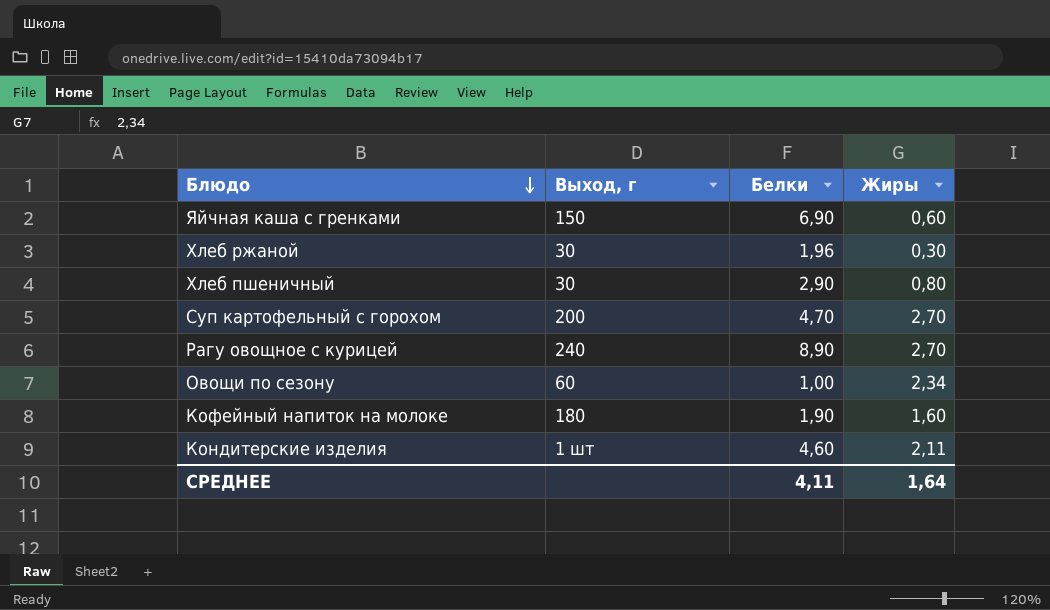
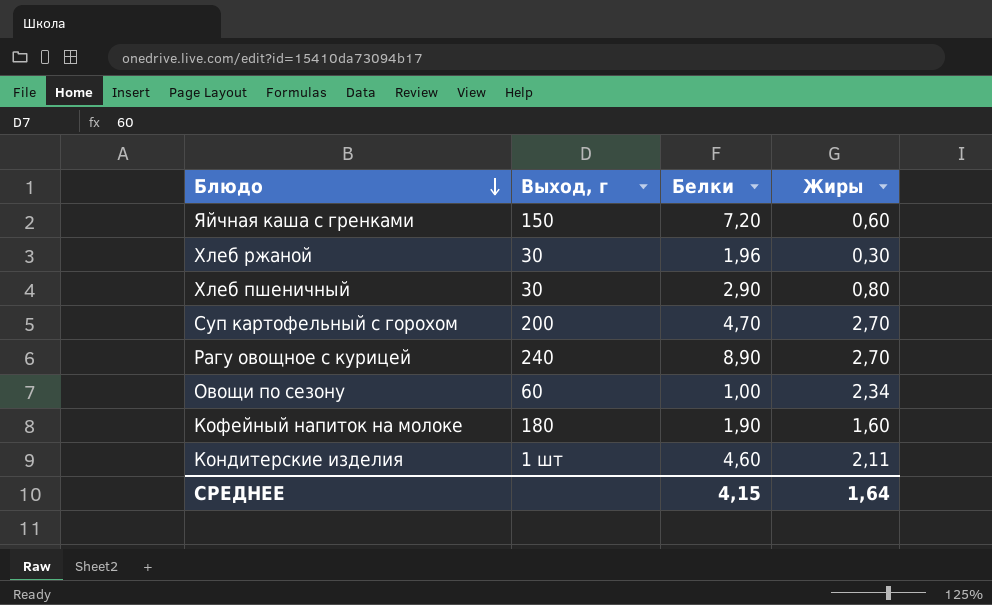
Яйчная каша с гренками | Белки: 6,90 -> 7,20
СРЕДНЕЕ | Белки: 4,11 -> 4,15

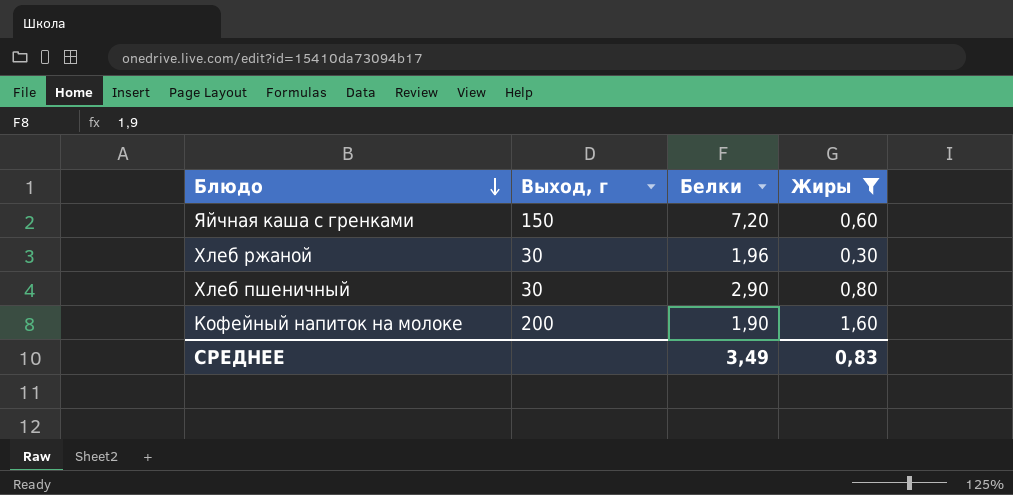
filter: none -> Жиры <= 1,60
Кофейный напиток на молоке | Выход, г: 180 -> 200
СРЕДНЕЕ | Белки: 4,15 -> 3,49
СРЕДНЕЕ | Жиры: 1,64 -> 0,83

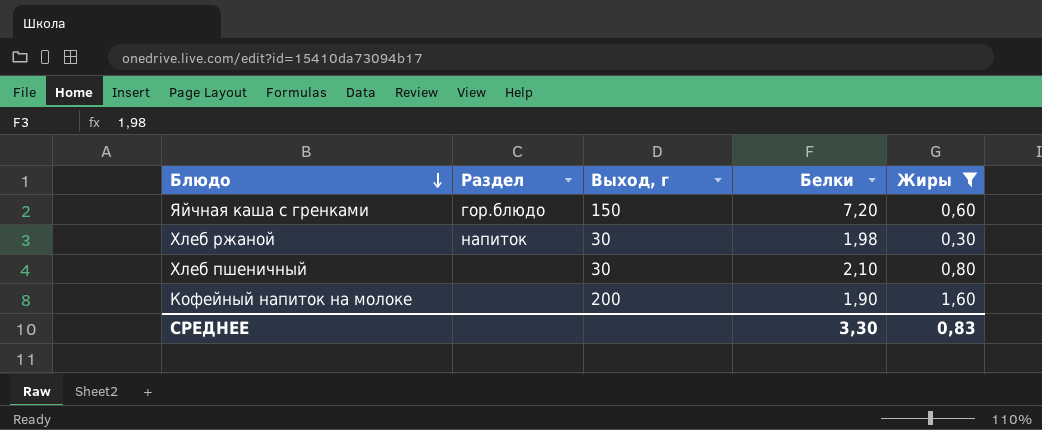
column Раздел | position: none -> 2
Хлеб ржаной | Белки: 1,96 -> 1,98
Хлеб пшеничный | Белки: 2,90 -> 2,10
СРЕДНЕЕ | Белки: 3,49 -> 3,30

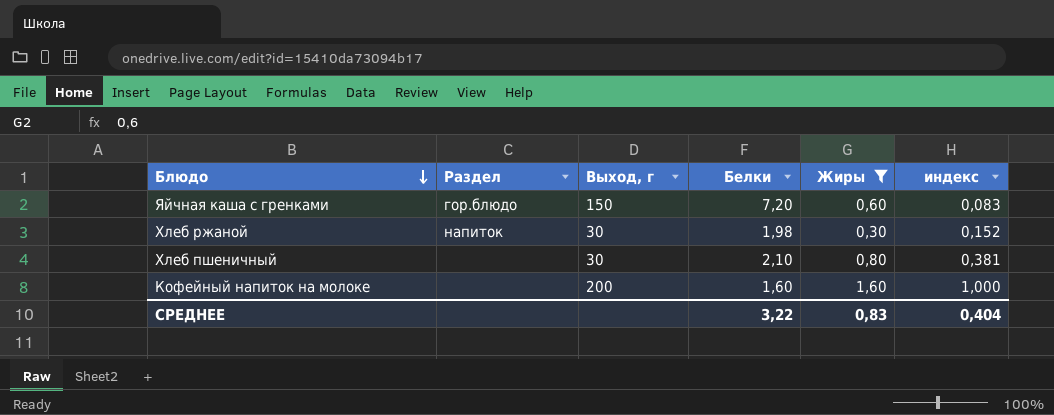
column индекс | formula: none -> [Жиры] / [Белки]
Кофейный напиток на молоке | Белки: 1,90 -> 1,60
СРЕДНЕЕ | Белки: 3,30 -> 3,22

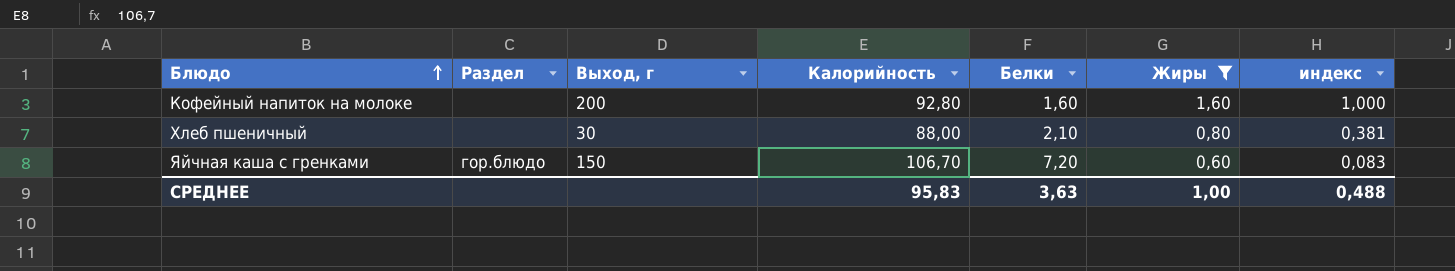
row order: Блюдо descending -> Блюдо ascending
column Калорийность | position: none -> 4
row Хлеб ржаной: напиток | 30 | 1,98 | 0,30 | 0,152 -> none
СРЕДНЕЕ | Белки: 3,22 -> 3,63
СРЕДНЕЕ | Жиры: 0,83 -> 1,00
СРЕДНЕЕ | индекс: 0,404 -> 0,488

